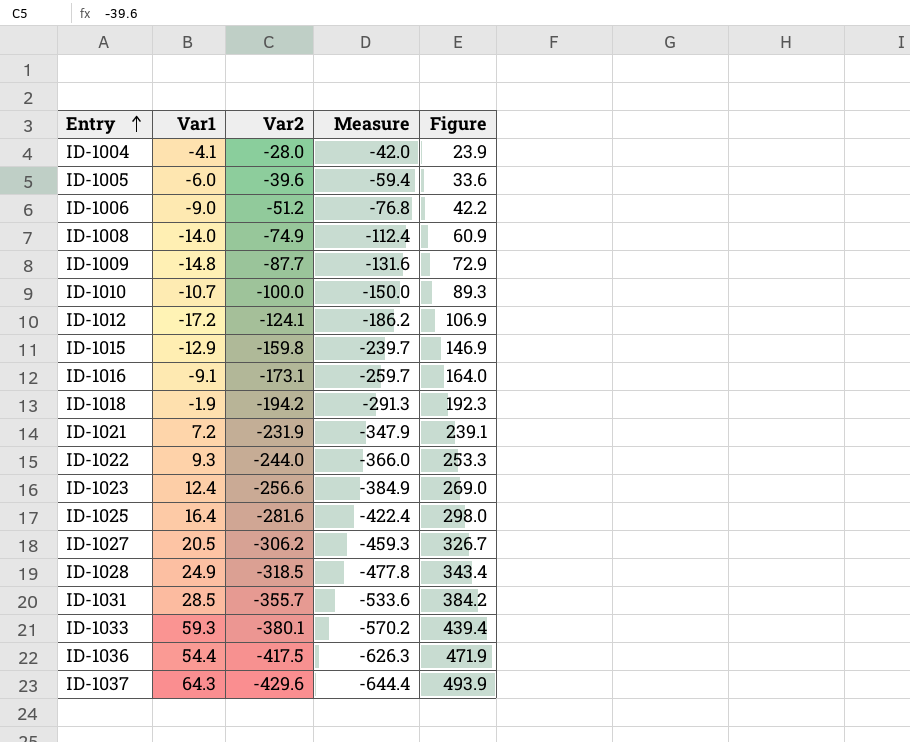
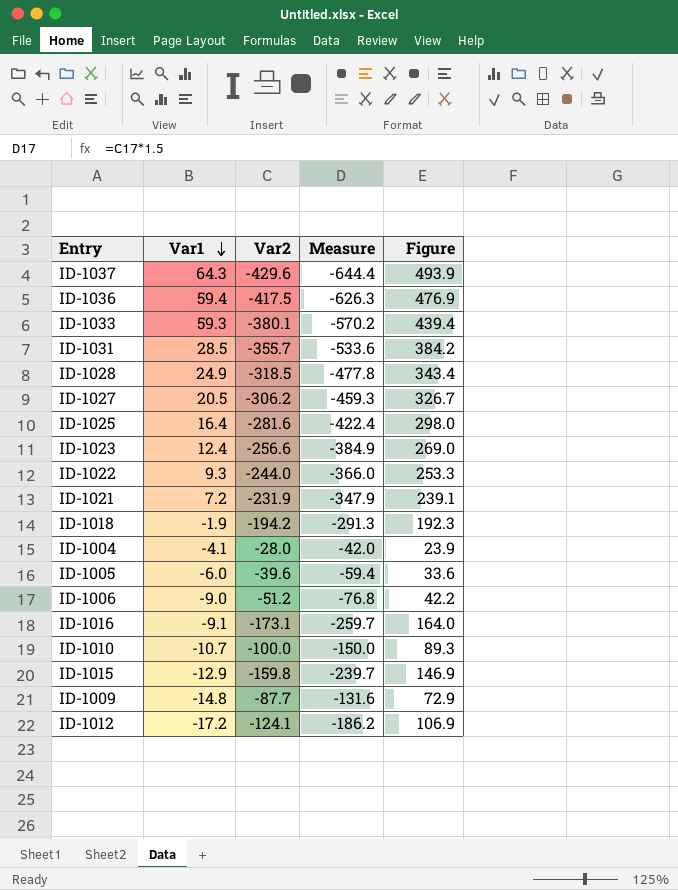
row order: Entry ascending -> Var1 descending
row ID-1008: -14.0 | -74.9 | -112.4 | 60.9 -> none
ID-1036 | Var1: 54.4 -> 59.4
ID-1036 | Figure: 471.9 -> 476.9

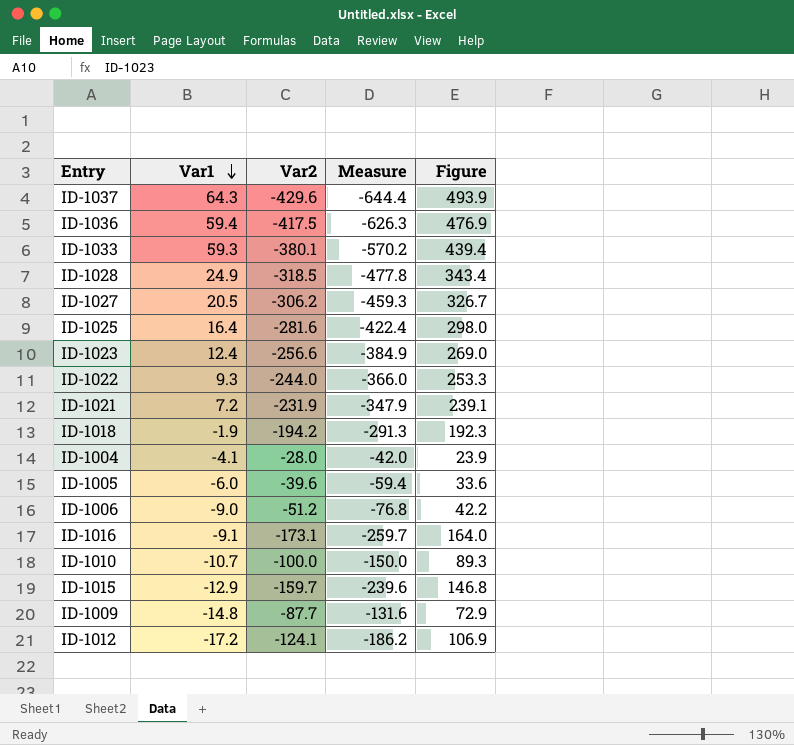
row ID-1031: 28.5 | -355.7 | -533.6 | 384.2 -> none
ID-1015 | Var2: -159.8 -> -159.7
ID-1015 | Measure: -239.7 -> -239.6
ID-1015 | Figure: 146.9 -> 146.8

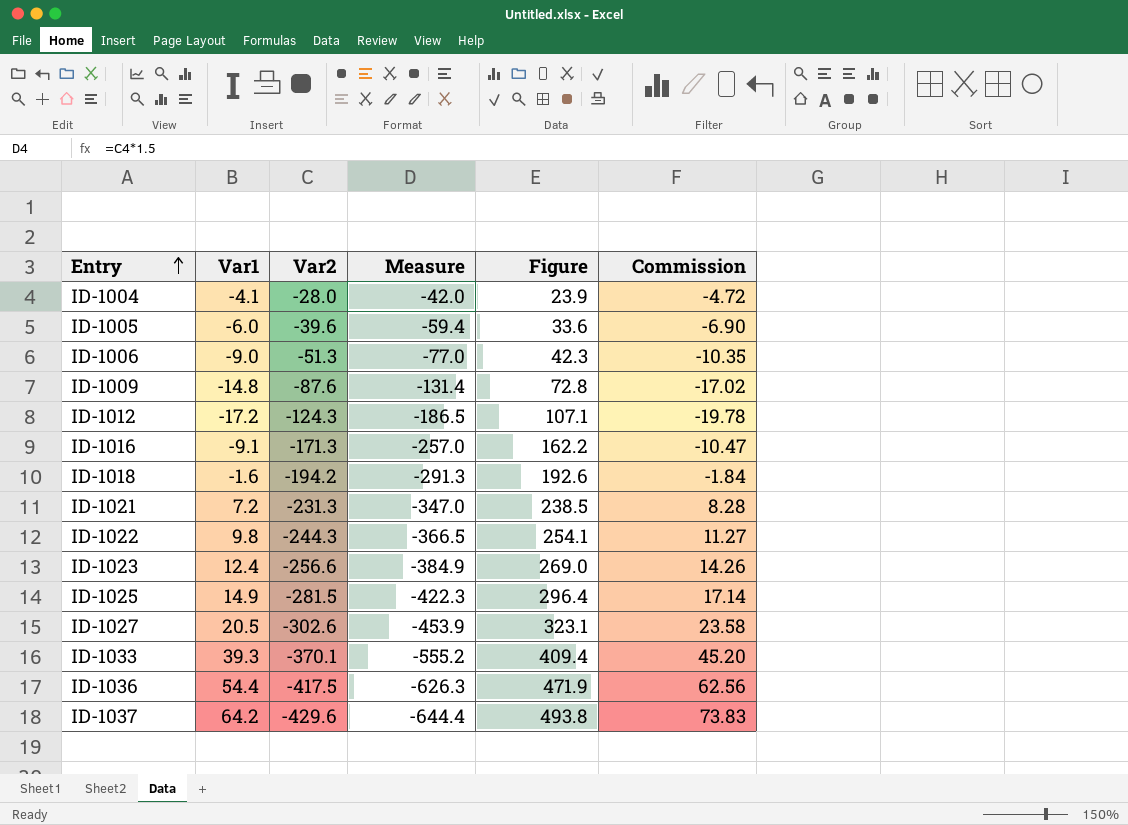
row order: Var1 descending -> Entry ascending
column Commission | formula: none -> [Var1] * 1.15
row ID-1028: 24.9 | -318.5 | -477.8 | 343.4 -> none
row ID-1010: -10.7 | -100.0 | -150.0 | 89.3 -> none
row ID-1015: -12.9 | -159.7 | -239.6 | 146.8 -> none
ID-1006 | Var2: -51.2 -> -51.3
ID-1006 | Measure: -76.8 -> -77.0
ID-1006 | Figure: 42.2 -> 42.3
ID-1009 | Var2: -87.7 -> -87.6
ID-1009 | Measure: -131.6 -> -131.4
ID-1009 | Figure: 72.9 -> 72.8
ID-1012 | Var2: -124.1 -> -124.3
ID-1012 | Measure: -186.2 -> -186.5
ID-1012 | Figure: 106.9 -> 107.1
ID-1016 | Var2: -173.1 -> -171.3
ID-1016 | Measure: -259.7 -> -257.0
ID-1016 | Figure: 164.0 -> 162.2
ID-1018 | Var1: -1.9 -> -1.6
ID-1018 | Figure: 192.3 -> 192.6
ID-1021 | Var2: -231.9 -> -231.3
ID-1021 | Measure: -347.9 -> -347.0
ID-1021 | Figure: 239.1 -> 238.5
ID-1022 | Var1: 9.3 -> 9.8
ID-1022 | Var2: -244.0 -> -244.3
ID-1022 | Measure: -366.0 -> -366.5
ID-1022 | Figure: 253.3 -> 254.1
ID-1025 | Var1: 16.4 -> 14.9
ID-1025 | Var2: -281.6 -> -281.5
ID-1025 | Measure: -422.4 -> -422.3
ID-1025 | Figure: 298.0 -> 296.4
ID-1027 | Var2: -306.2 -> -302.6
ID-1027 | Measure: -459.3 -> -453.9
ID-1027 | Figure: 326.7 -> 323.1
ID-1033 | Var1: 59.3 -> 39.3
ID-1033 | Var2: -380.1 -> -370.1
ID-1033 | Measure: -570.2 -> -555.2
ID-1033 | Figure: 439.4 -> 409.4
ID-1036 | Var1: 59.4 -> 54.4
ID-1036 | Figure: 476.9 -> 471.9
ID-1037 | Var1: 64.3 -> 64.2
ID-1037 | Figure: 493.9 -> 493.8

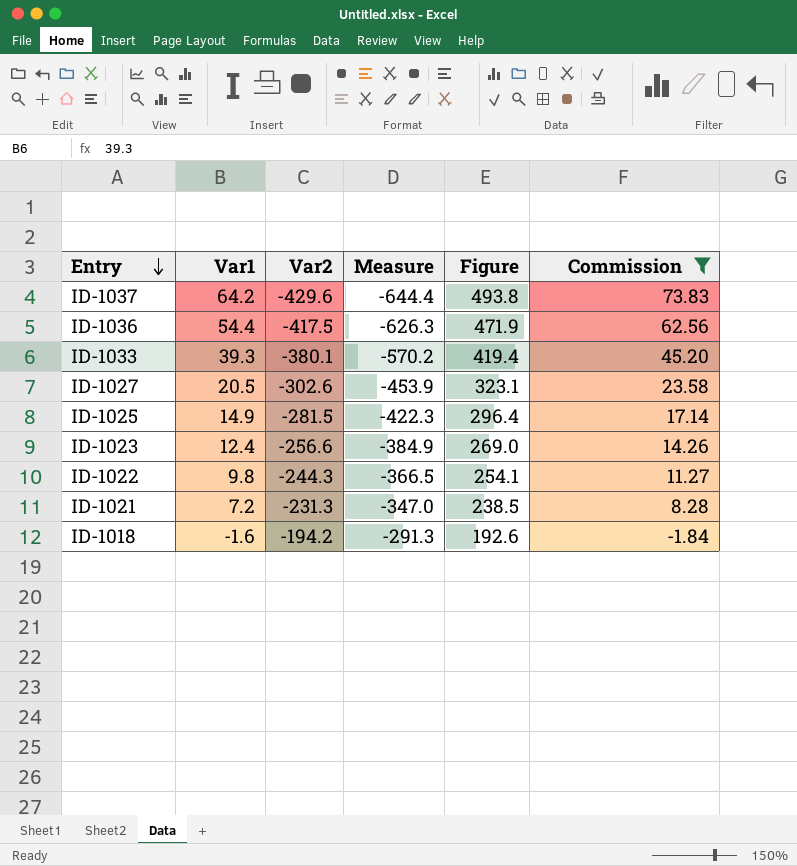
filter: none -> Commission >= -1.84
row order: Entry ascending -> Entry descending
ID-1033 | Var2: -370.1 -> -380.1
ID-1033 | Measure: -555.2 -> -570.2
ID-1033 | Figure: 409.4 -> 419.4

